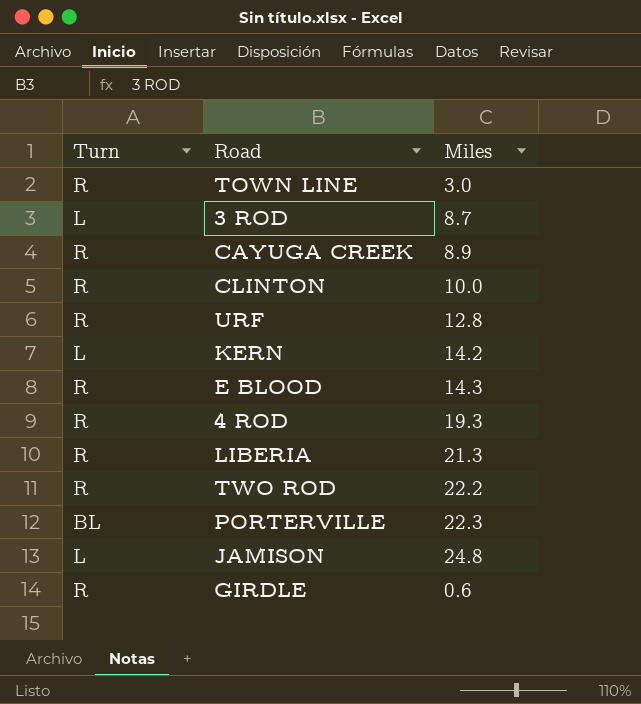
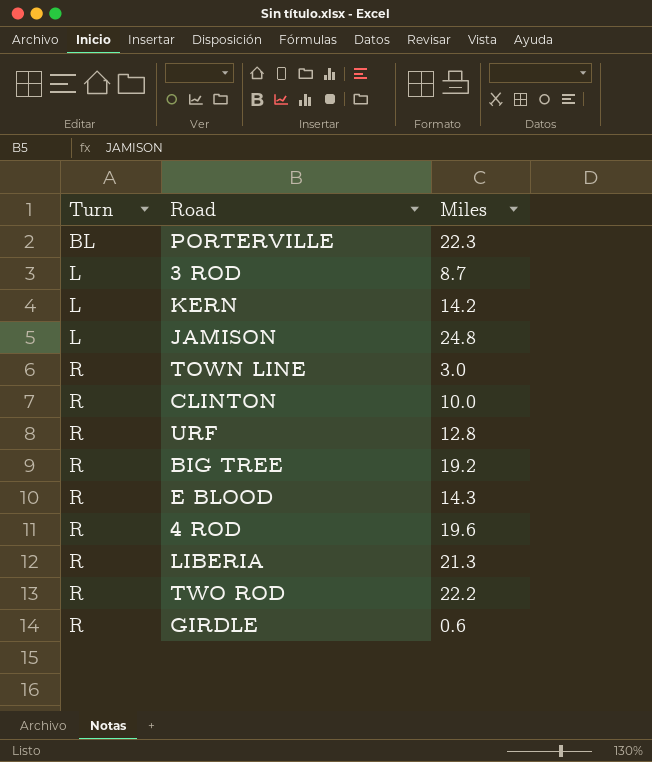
row order: none -> Turn ascending
row CAYUGA CREEK: R | 8.9 -> none
row BIG TREE: none -> R | 19.2
4 ROD | Miles: 19.3 -> 19.6

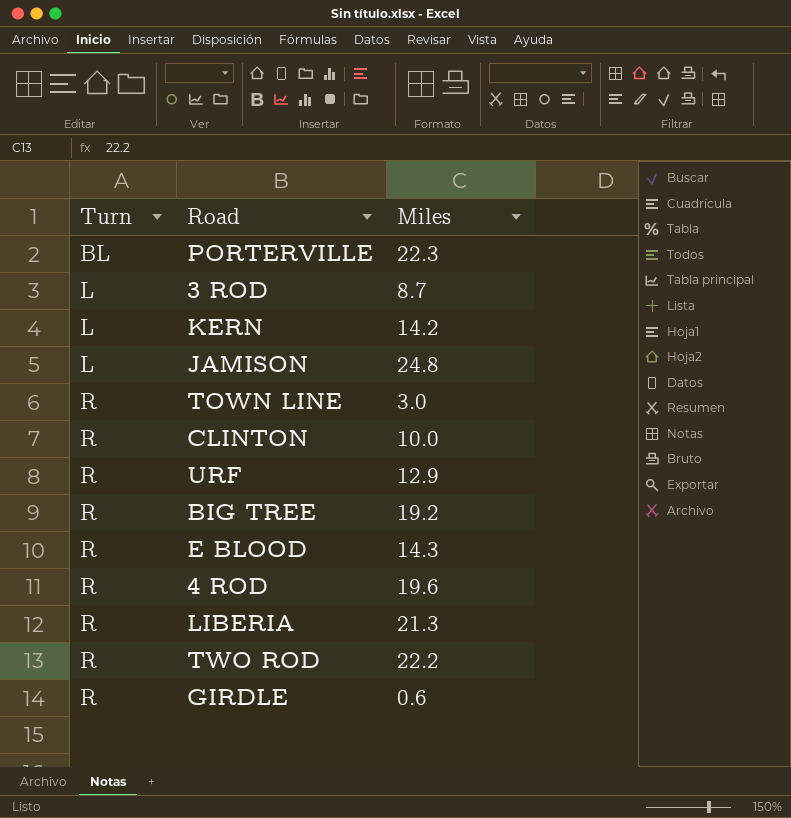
URF | Miles: 12.8 -> 12.9

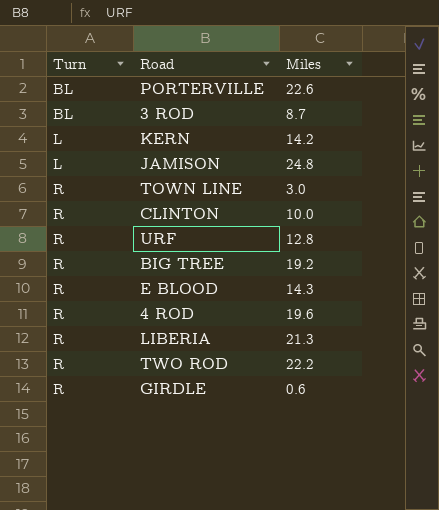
PORTERVILLE | Miles: 22.3 -> 22.6
3 ROD | Turn: L -> BL
URF | Miles: 12.9 -> 12.8

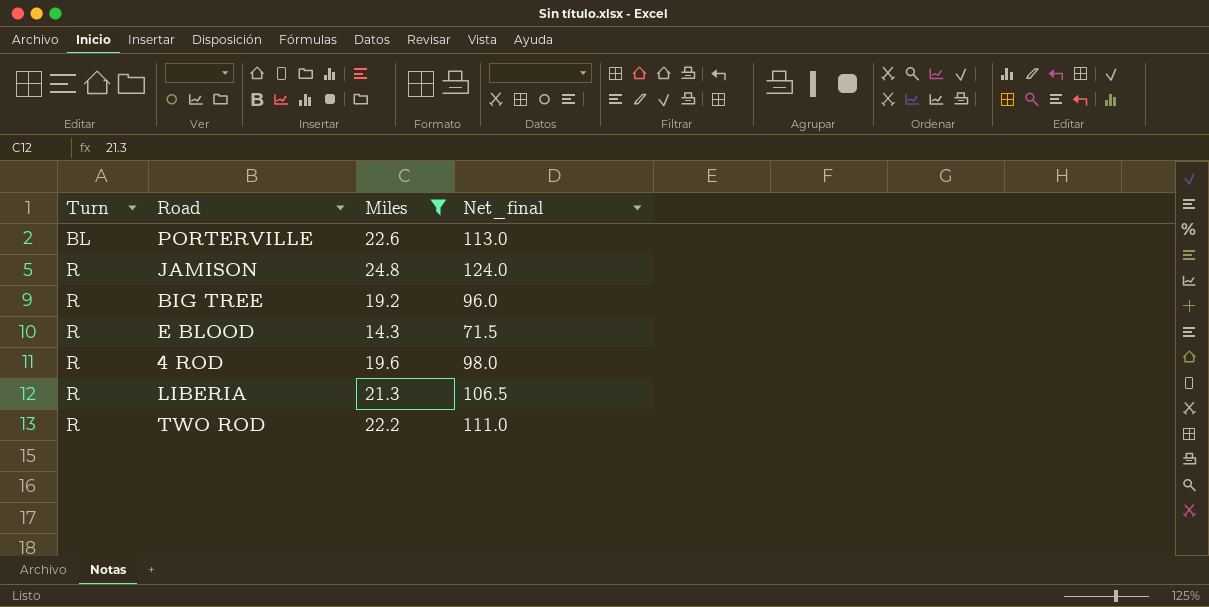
filter: none -> Miles >= 14.3
column Net_final | formula: none -> [Miles] * 5
JAMISON | Turn: L -> R

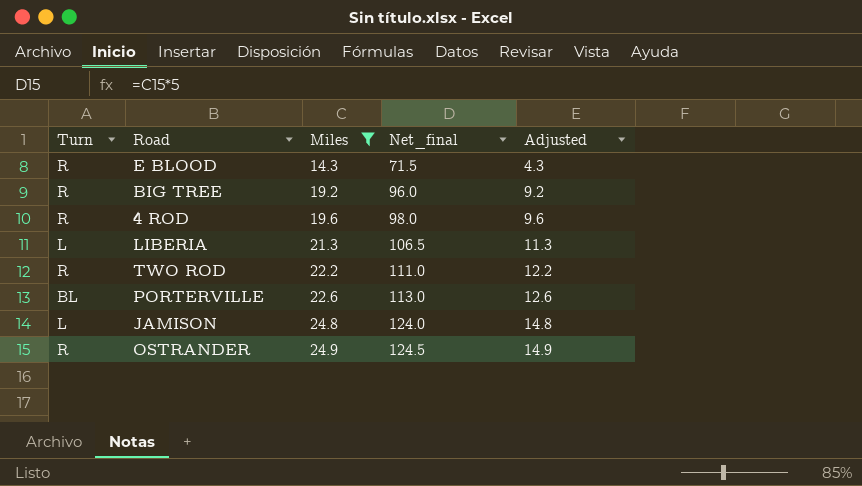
row order: Turn ascending -> Miles ascending
column Adjusted | formula: none -> [Miles] - 10
LIBERIA | Turn: R -> L
JAMISON | Turn: R -> L
row OSTRANDER: none -> R | 24.9 | 124.5 | 14.9

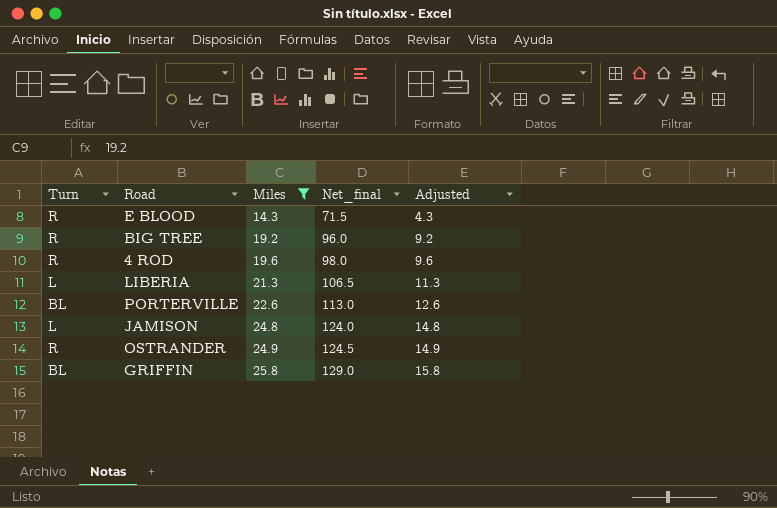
row TWO ROD: R | 22.2 | 111.0 | 12.2 -> none
row GRIFFIN: none -> BL | 25.8 | 129.0 | 15.8

